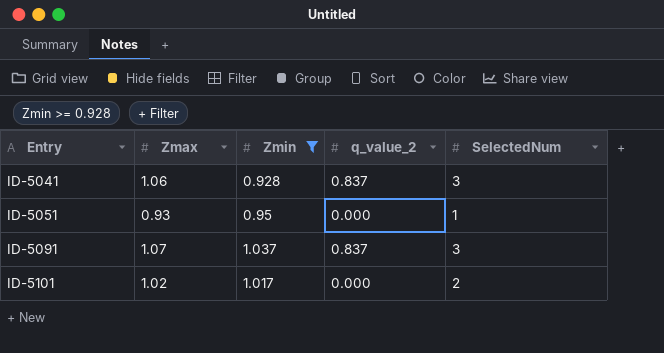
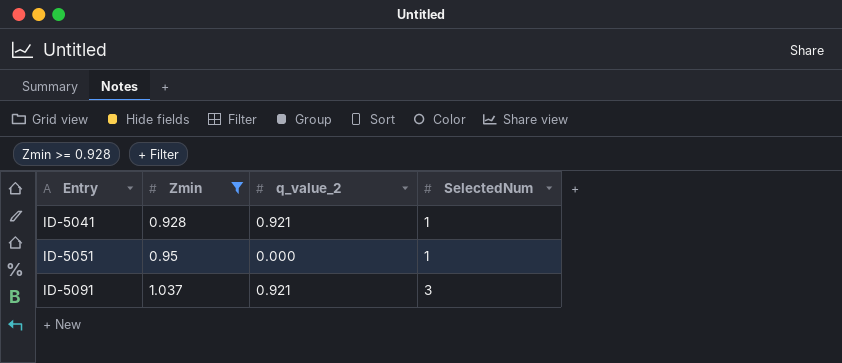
column Zmax | position: 2 -> none
row ID-5101: 1.02 | 1.017 | 0.000 | 2 -> none
ID-5041 | q_value_2: 0.837 -> 0.921
ID-5041 | SelectedNum: 3 -> 1
ID-5091 | q_value_2: 0.837 -> 0.921

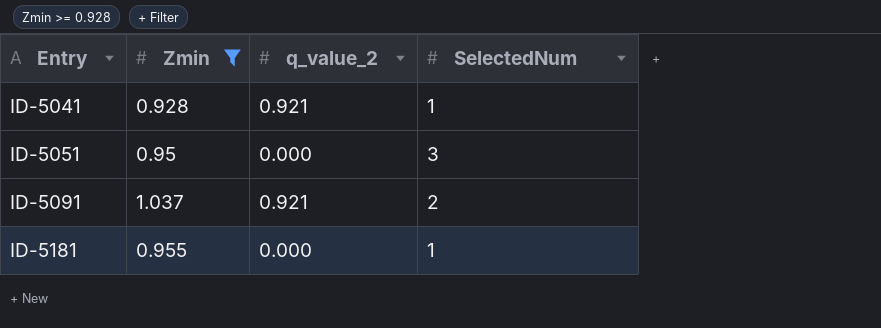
ID-5051 | SelectedNum: 1 -> 3
ID-5091 | SelectedNum: 3 -> 2
row ID-5181: none -> 0.955 | 0.000 | 1

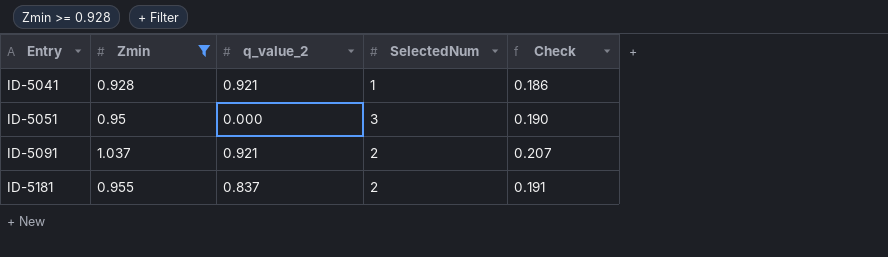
column Check | formula: none -> [Zmin] * 0.2
ID-5181 | q_value_2: 0.000 -> 0.837
ID-5181 | SelectedNum: 1 -> 2

